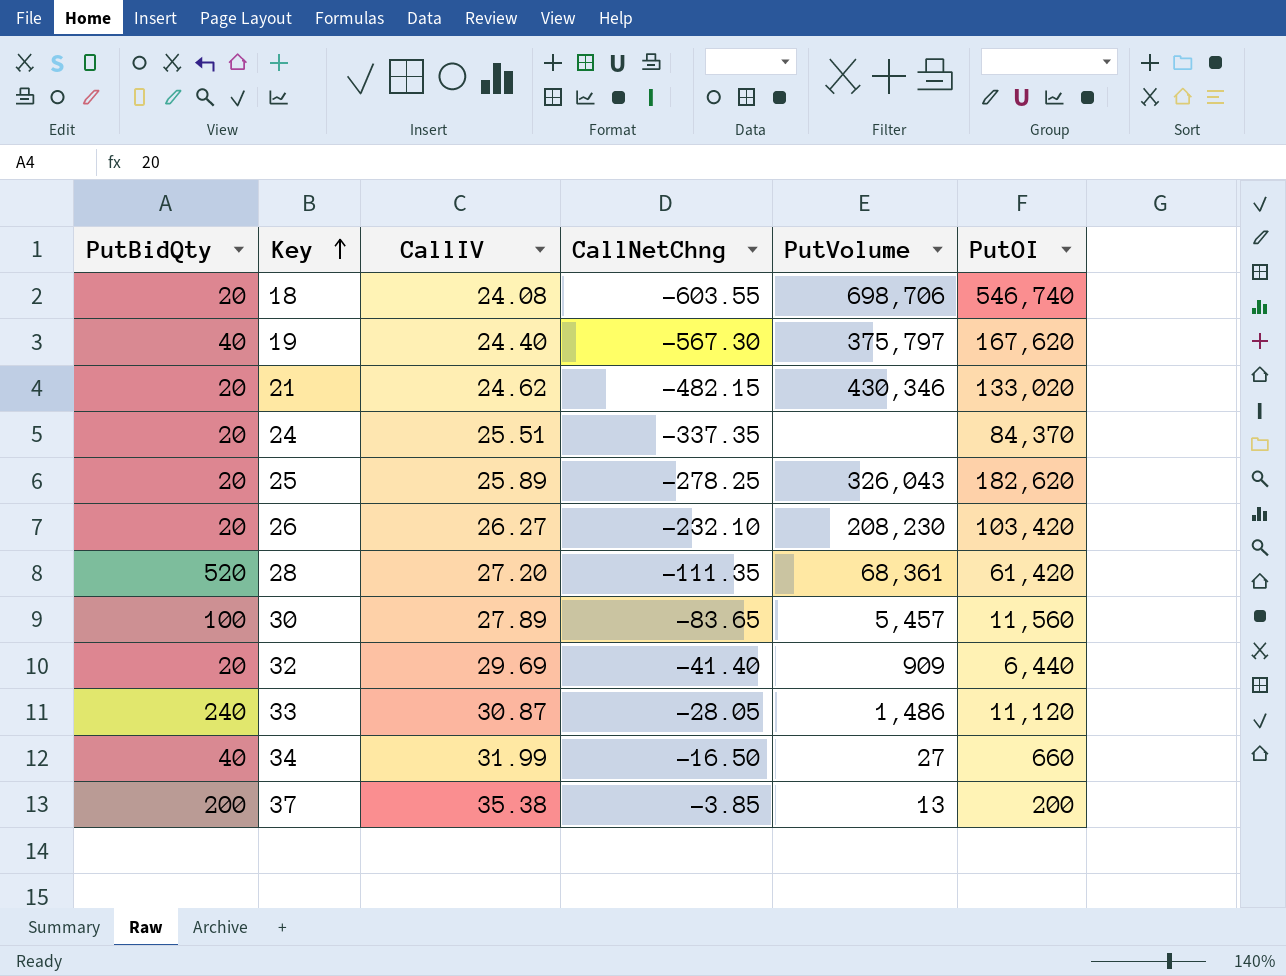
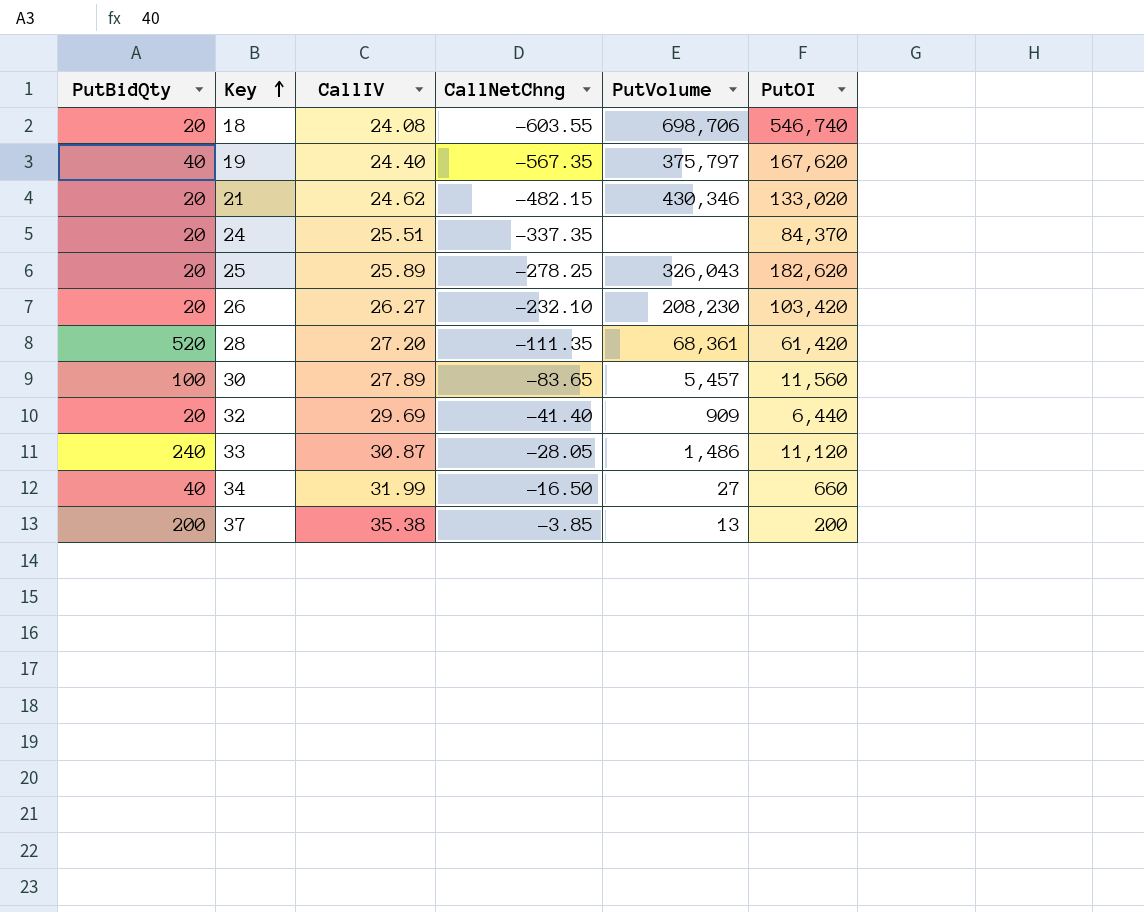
19 | CallNetChng: -567.30 -> -567.35

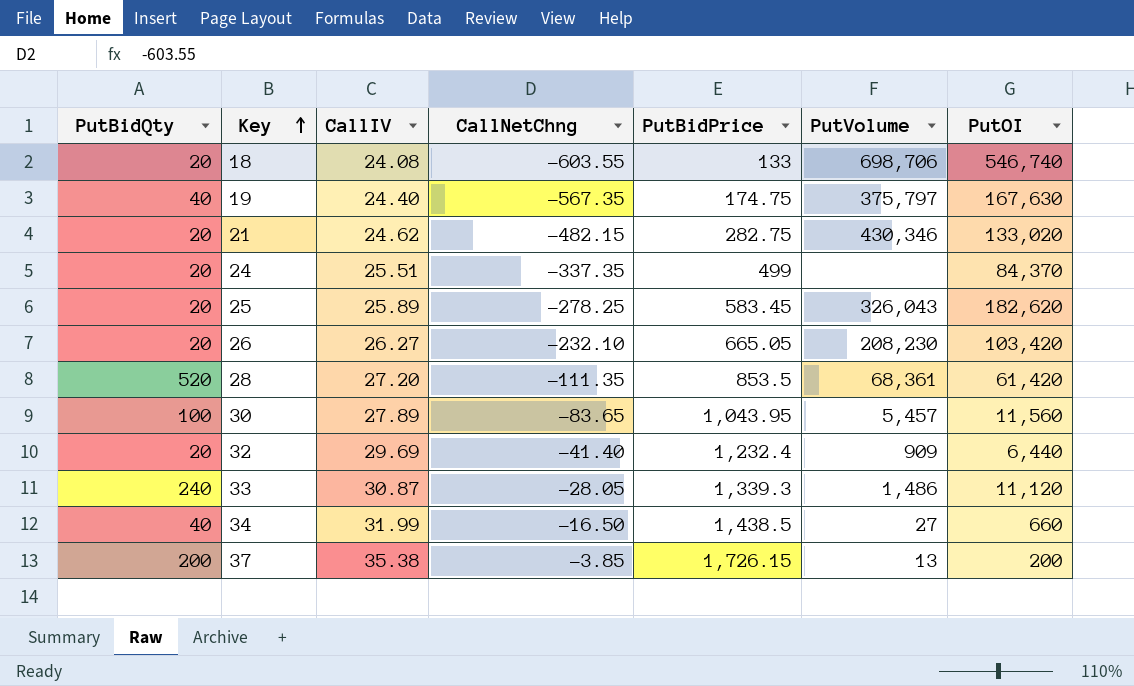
column PutBidPrice | position: none -> 5
19 | PutOI: 167,620 -> 167,630

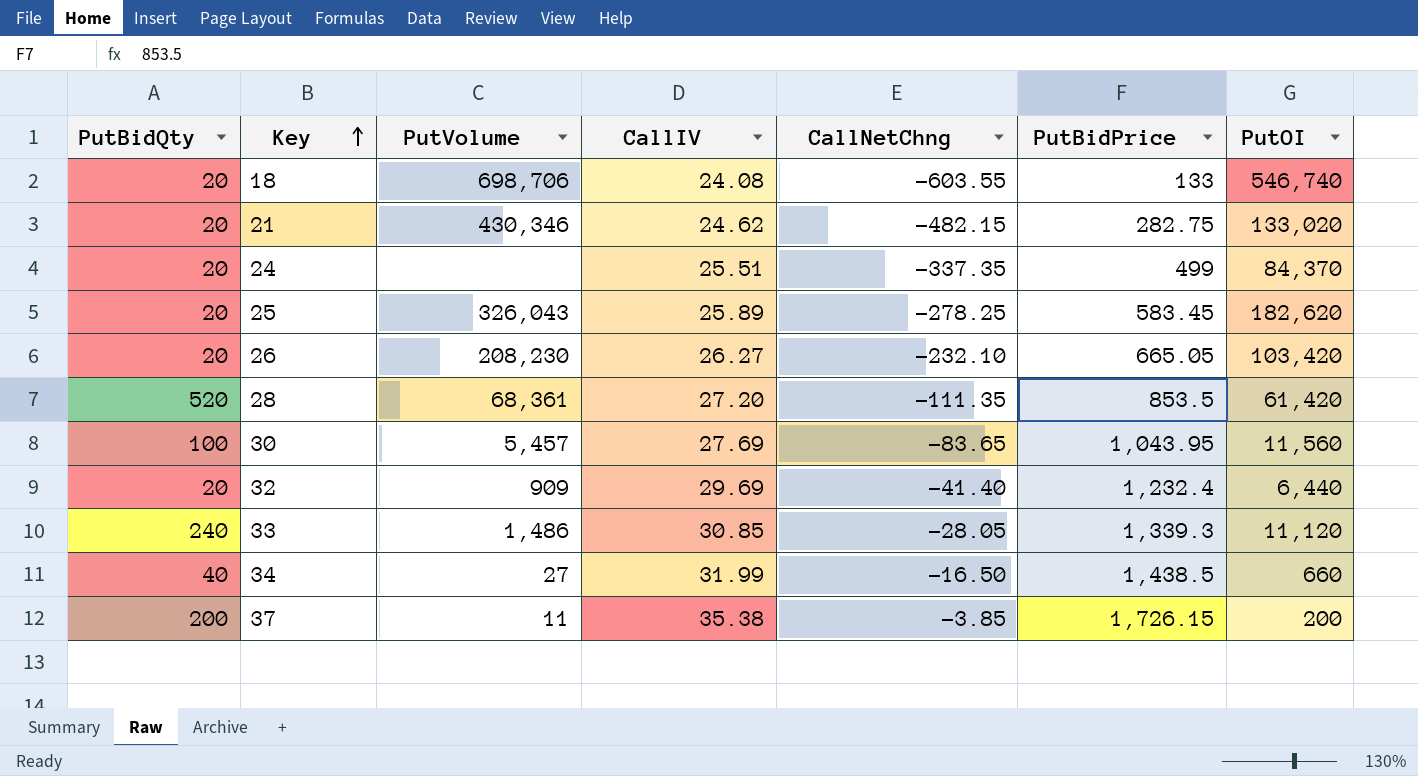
column PutVolume | position: 6 -> 3
row 19: 40 | 24.40 | -567.35 | 174.75 | 375,797 | 167,630 -> none
30 | CallIV: 27.89 -> 27.69
33 | CallIV: 30.87 -> 30.85
37 | PutVolume: 13 -> 11

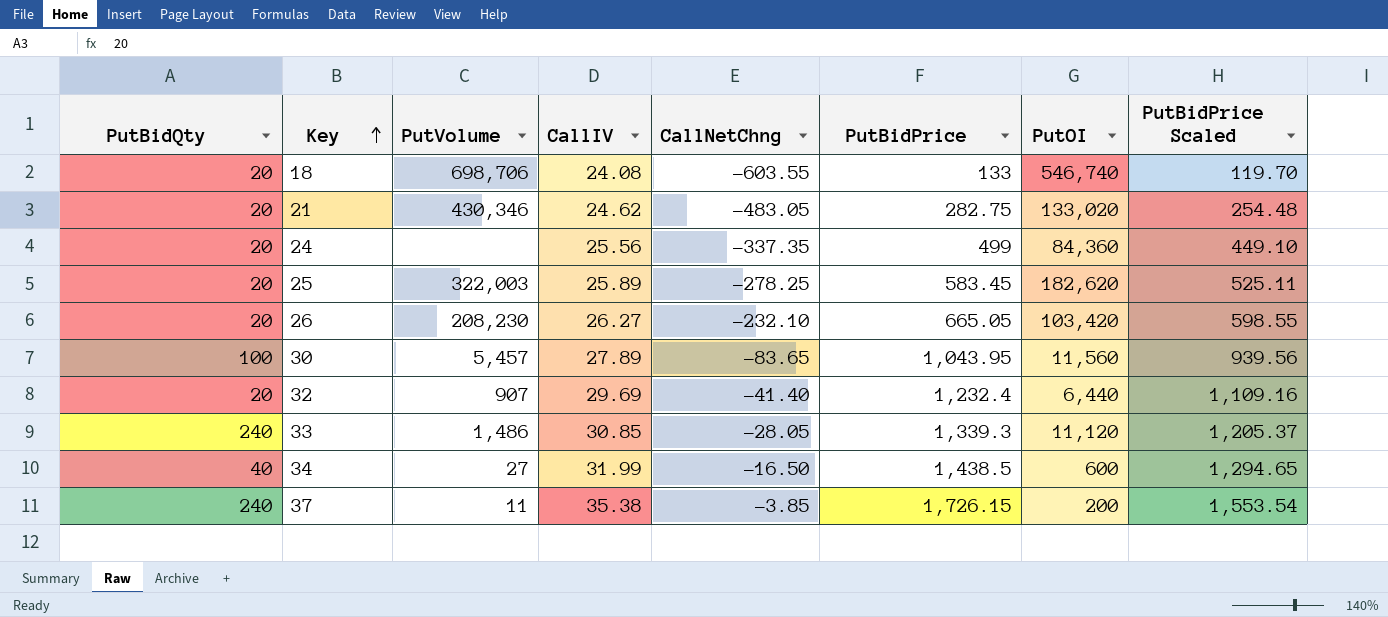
column PutBidPrice Scaled | formula: none -> [PutBidPrice] * 0.9
row 28: 520 | 68,361 | 27.20 | -111.35 | 853.5 | 61,420 -> none
21 | CallNetChng: -482.15 -> -483.05
24 | CallIV: 25.51 -> 25.56
24 | PutOI: 84,370 -> 84,360
25 | PutVolume: 326,043 -> 322,003
30 | CallIV: 27.69 -> 27.89
32 | PutVolume: 909 -> 907
34 | PutOI: 660 -> 600
37 | PutBidQty: 200 -> 240

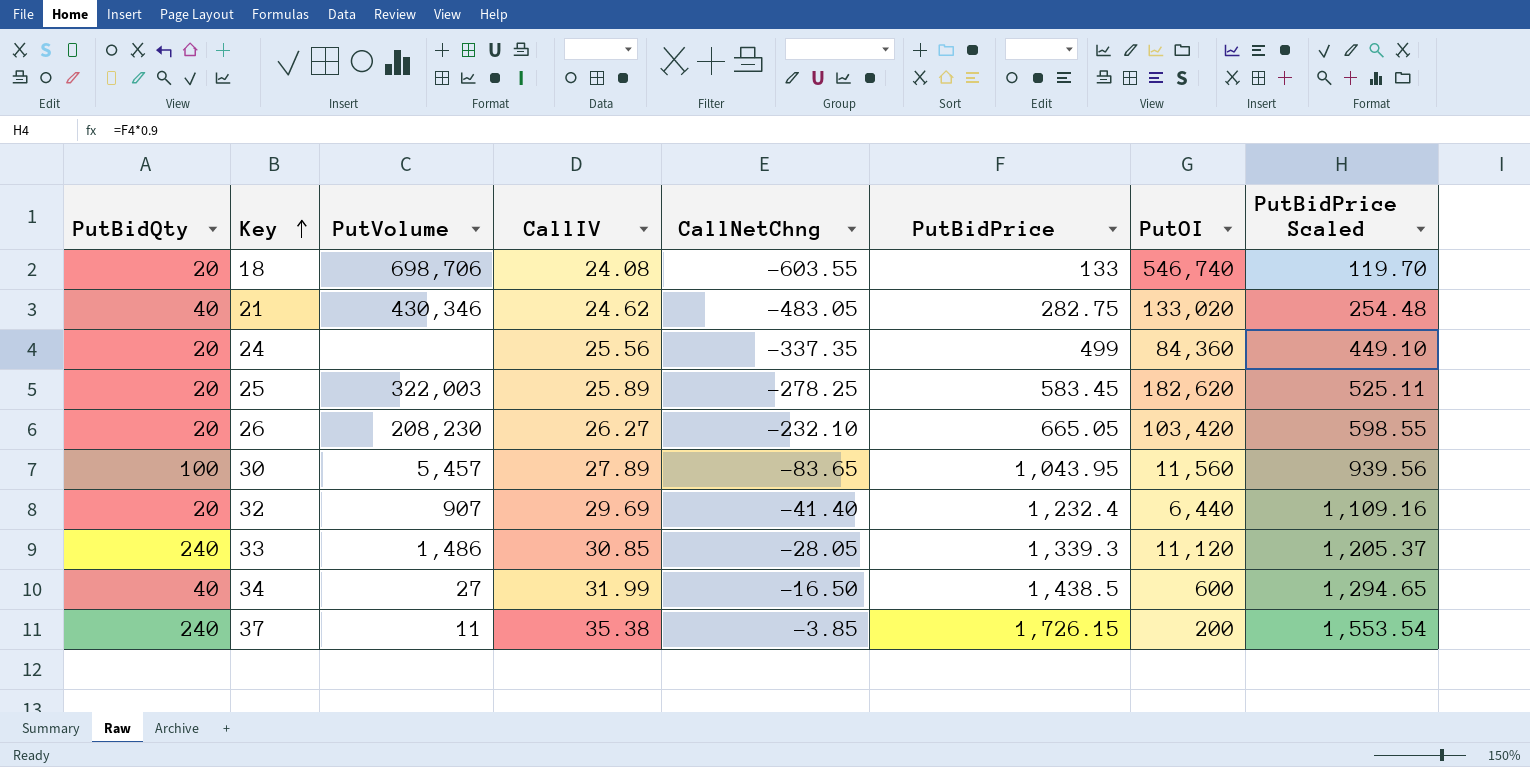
21 | PutBidQty: 20 -> 40

